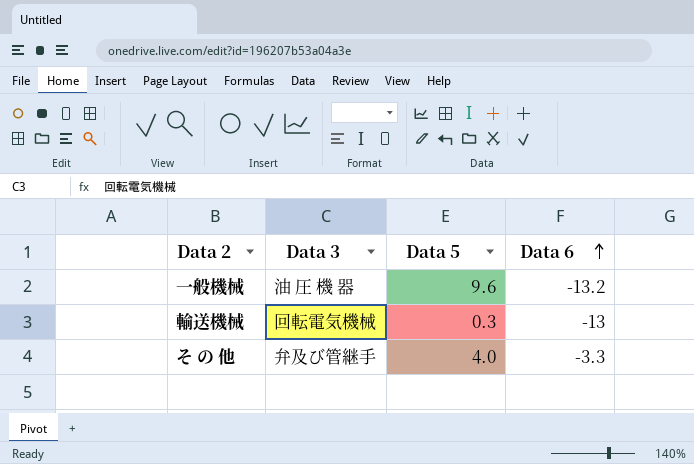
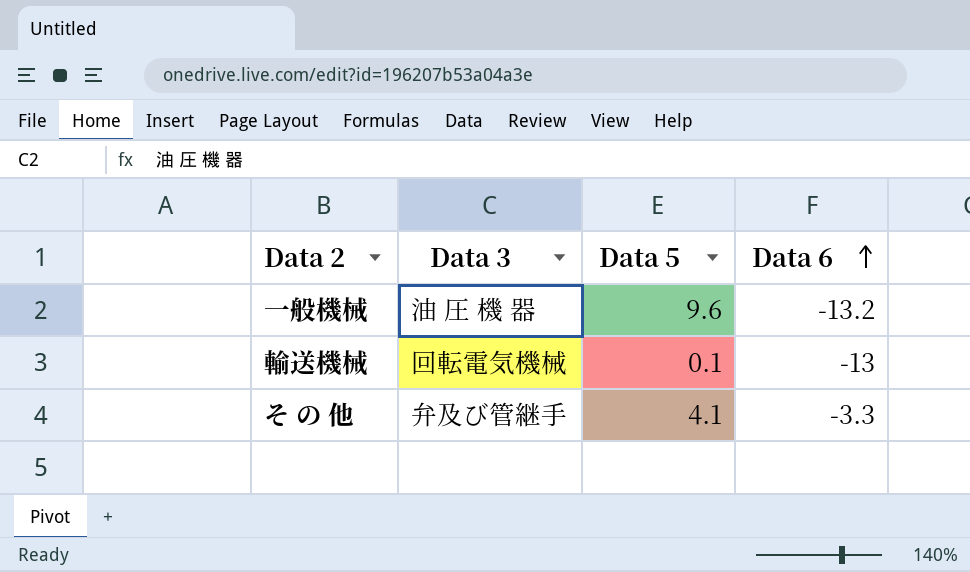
輸送機械 | Data 5: 0.3 -> 0.1
そ の 他 | Data 5: 4.0 -> 4.1

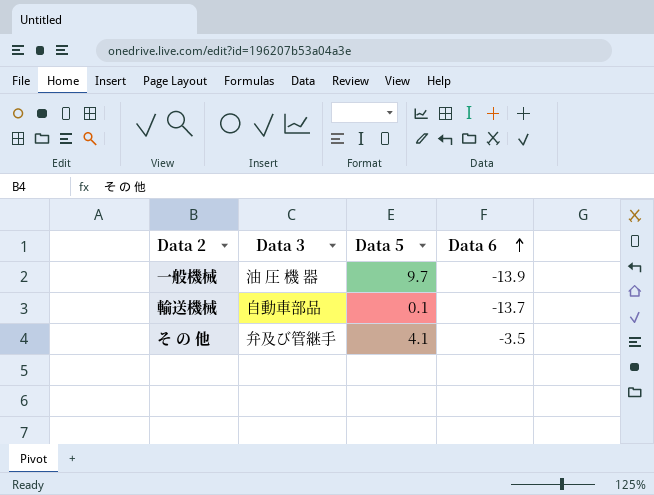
一般機械 | Data 5: 9.6 -> 9.7
一般機械 | Data 6: -13.2 -> -13.9
輸送機械 | Data 3: 回転電気機械 -> 自動車部品
輸送機械 | Data 6: -13 -> -13.7
そ の 他 | Data 6: -3.3 -> -3.5

